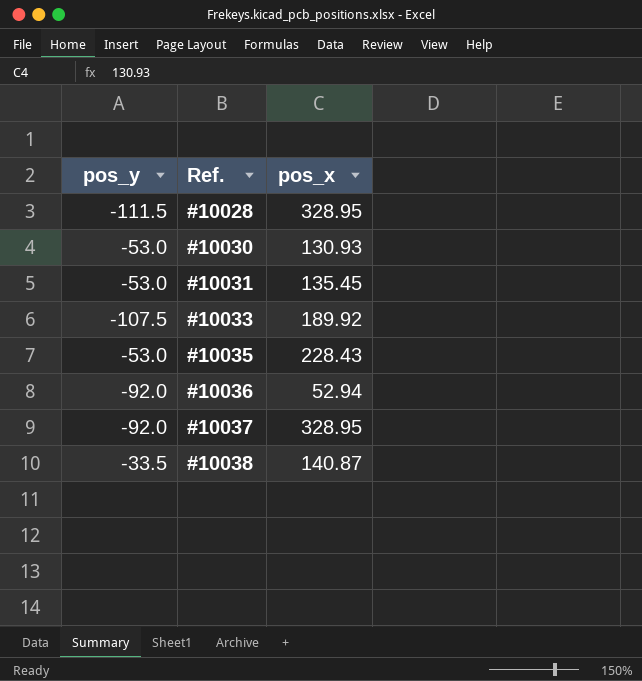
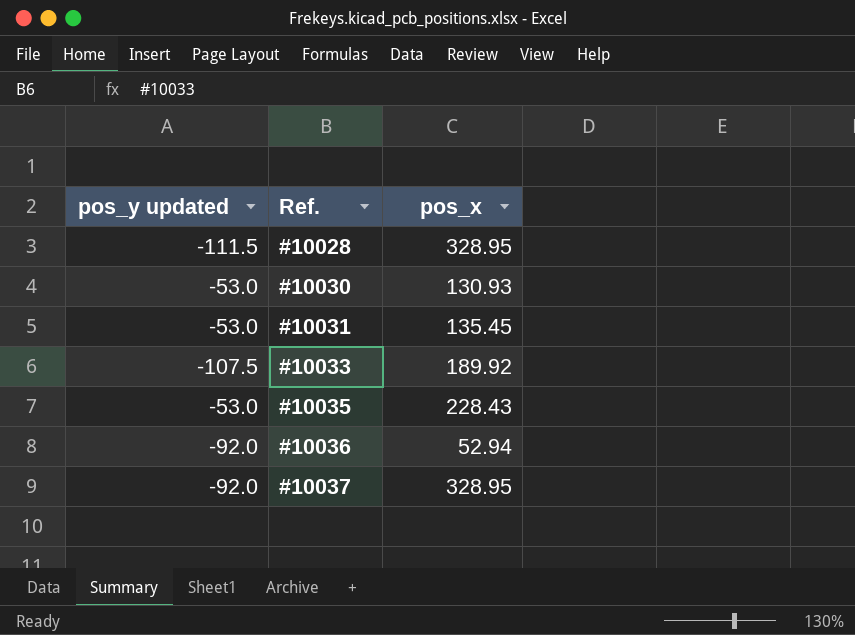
column name: pos_y -> pos_y updated
row #10038: -33.5 | 140.87 -> none

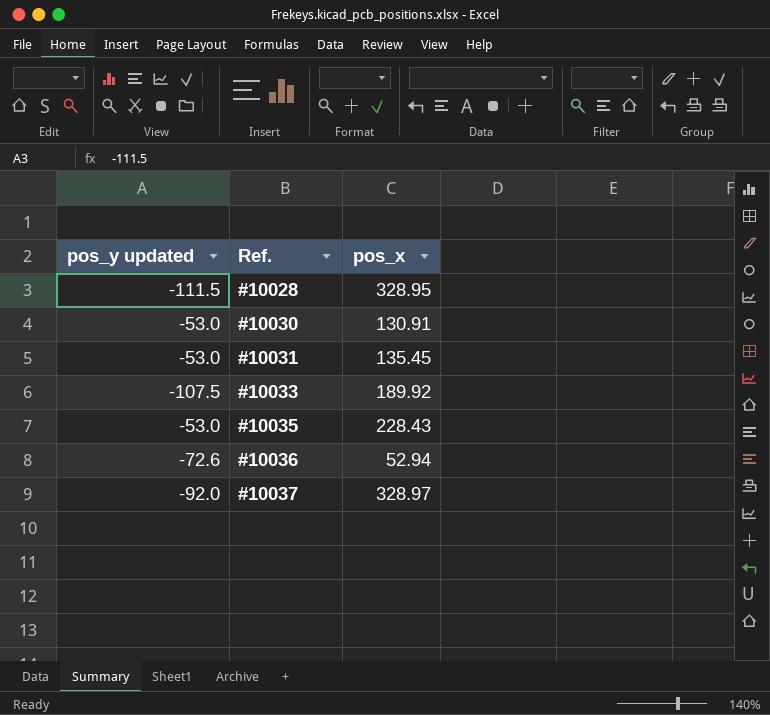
#10030 | pos_x: 130.93 -> 130.91
#10036 | pos_y updated: -92.0 -> -72.6
#10037 | pos_x: 328.95 -> 328.97

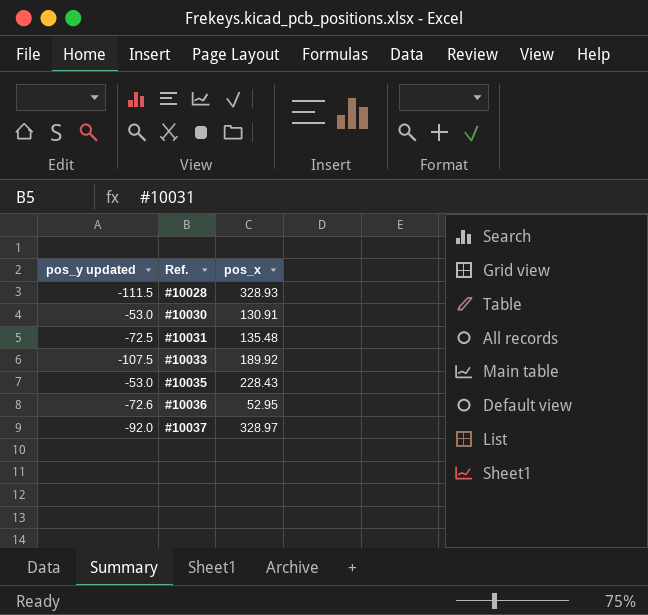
#10028 | pos_x: 328.95 -> 328.93
#10031 | pos_y updated: -53.0 -> -72.5
#10031 | pos_x: 135.45 -> 135.48
#10036 | pos_x: 52.94 -> 52.95

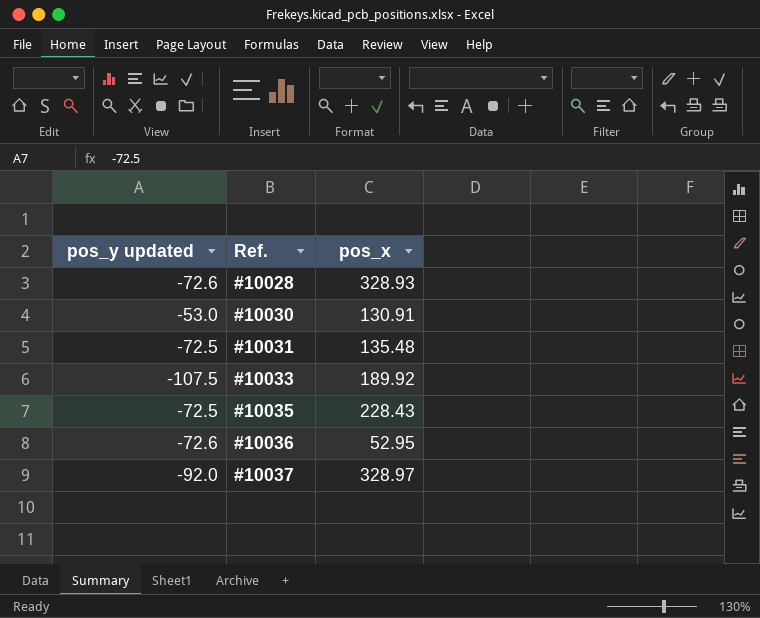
#10028 | pos_y updated: -111.5 -> -72.6
#10035 | pos_y updated: -53.0 -> -72.5

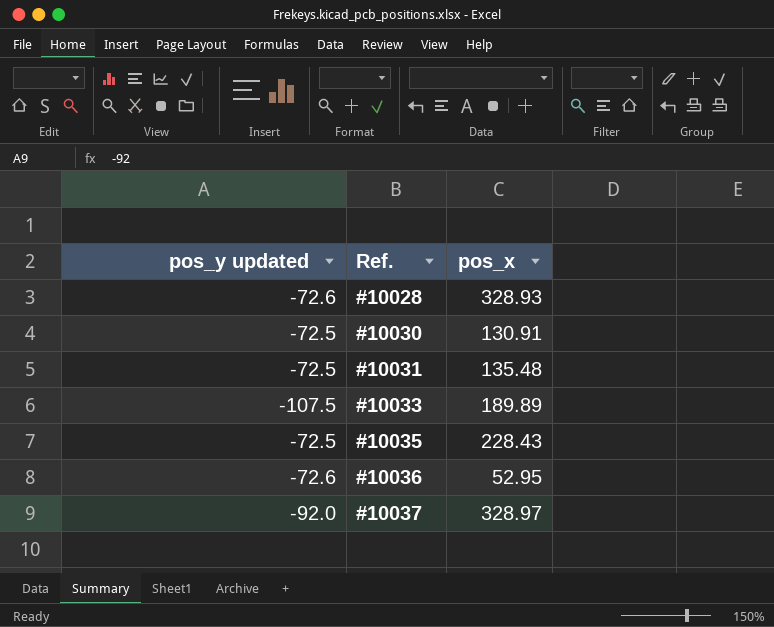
#10030 | pos_y updated: -53.0 -> -72.5
#10033 | pos_x: 189.92 -> 189.89

